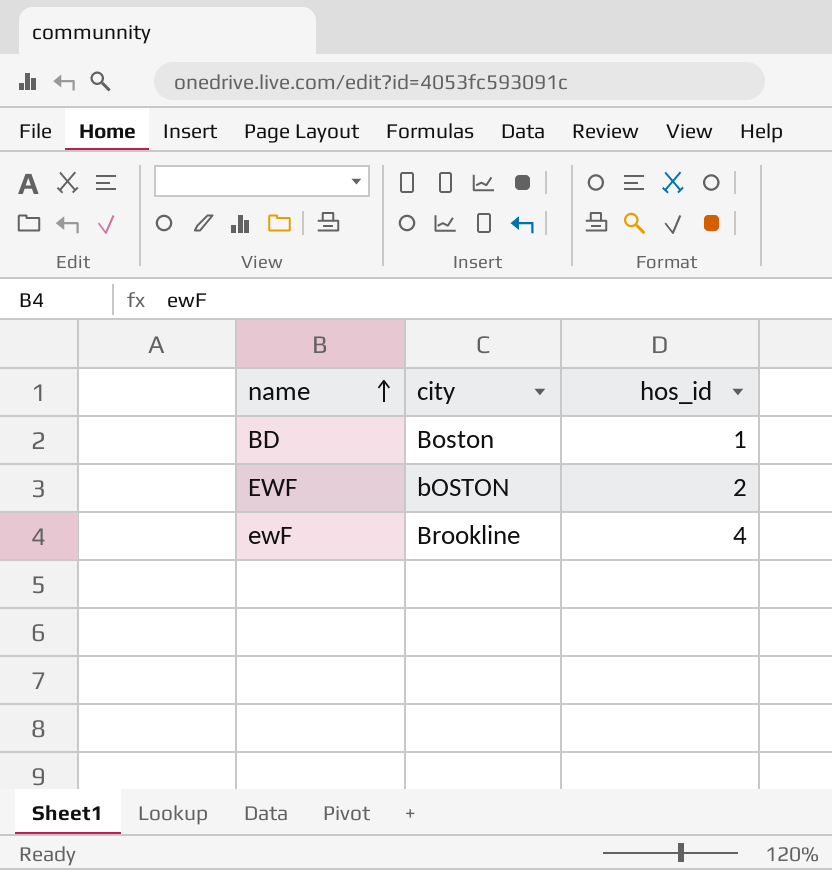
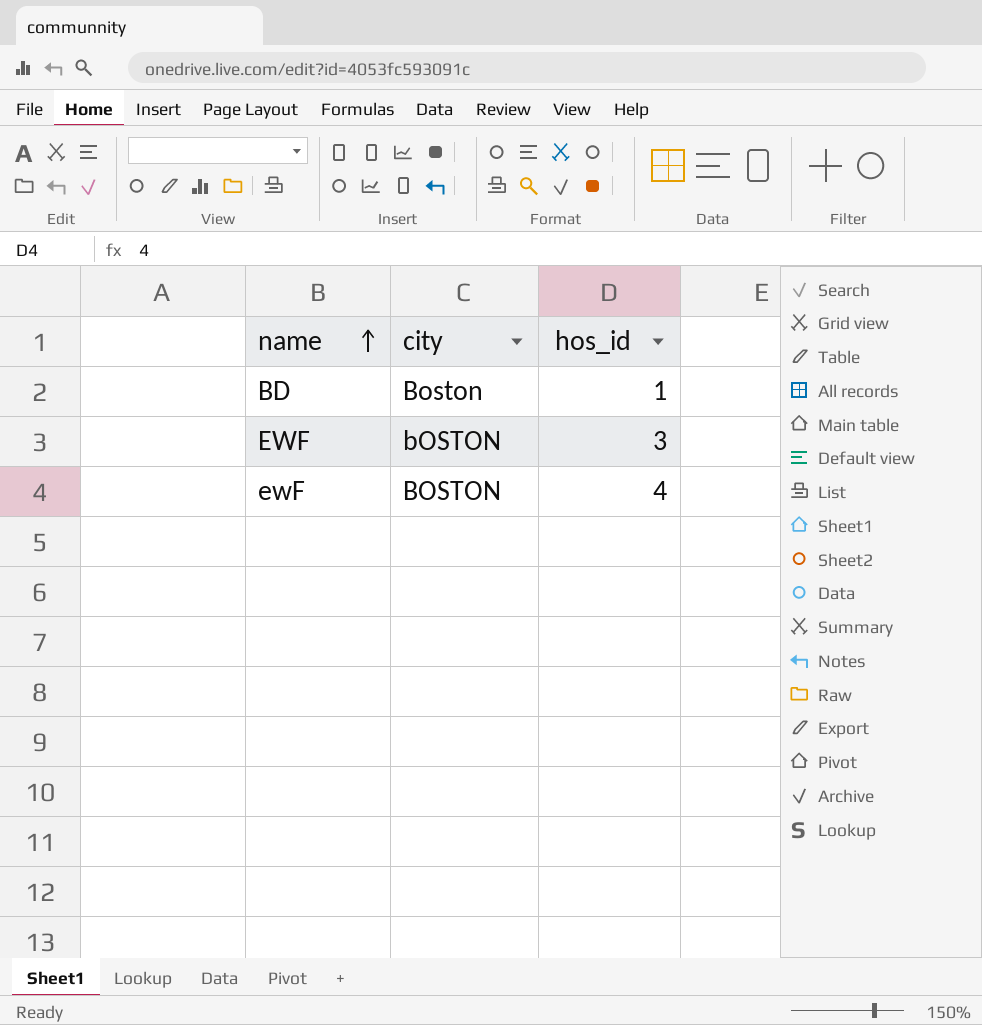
EWF | hos_id: 2 -> 3
ewF | city: Brookline -> BOSTON

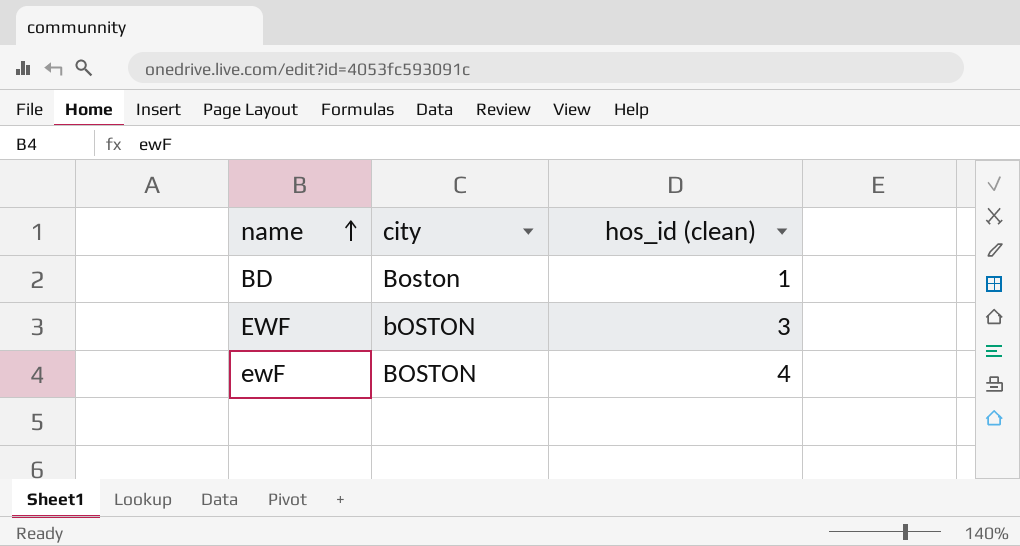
column name: hos_id -> hos_id (clean)

